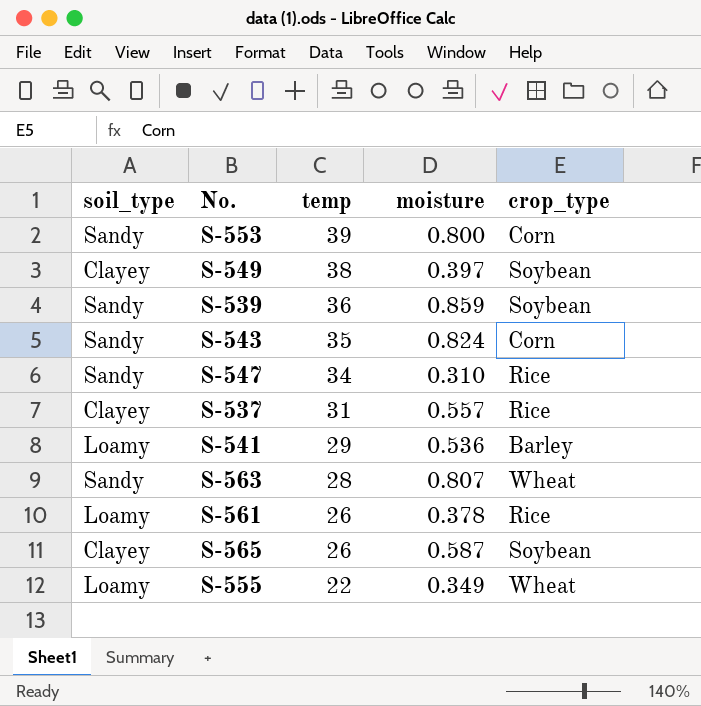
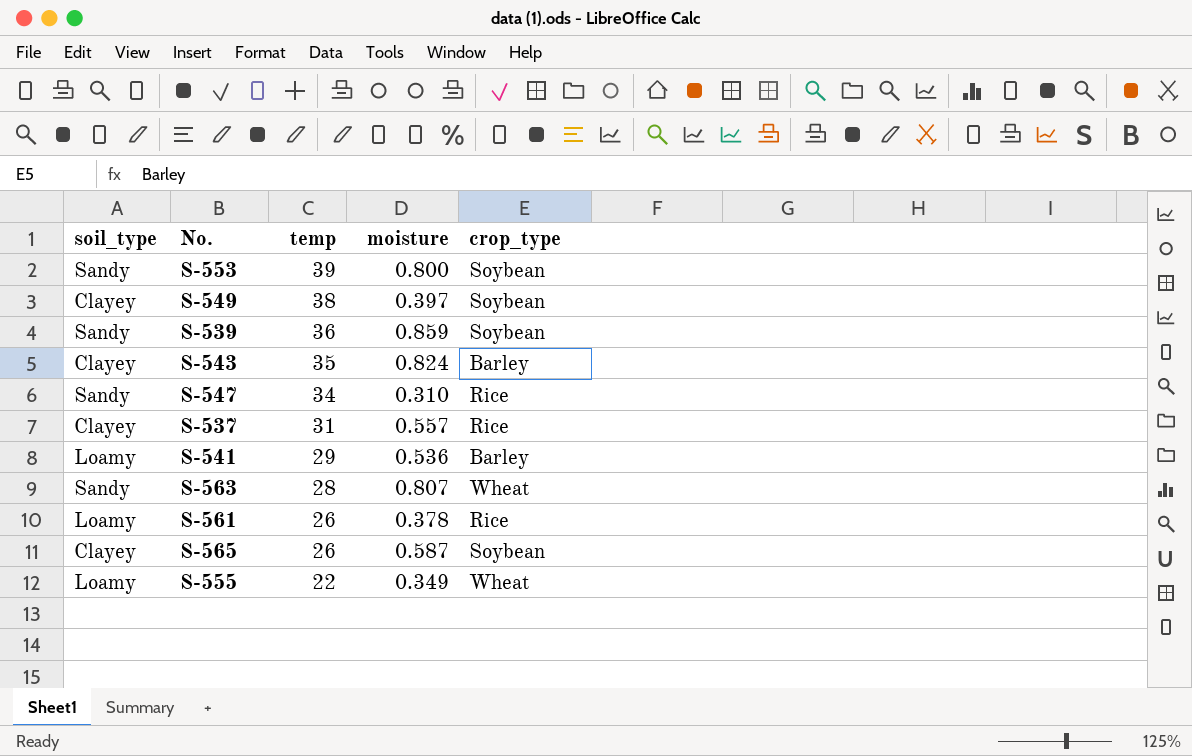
S-553 | crop_type: Corn -> Soybean
S-543 | soil_type: Sandy -> Clayey
S-543 | crop_type: Corn -> Barley

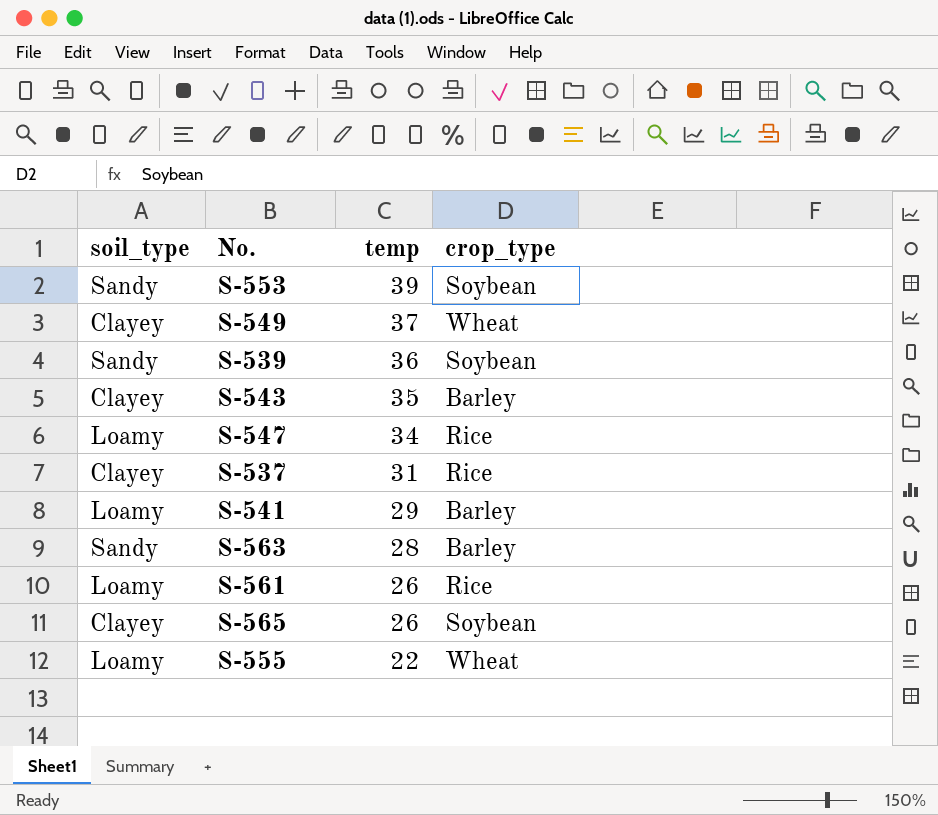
column moisture | position: 4 -> none
S-549 | temp: 38 -> 37
S-549 | crop_type: Soybean -> Wheat
S-547 | soil_type: Sandy -> Loamy
S-563 | crop_type: Wheat -> Barley

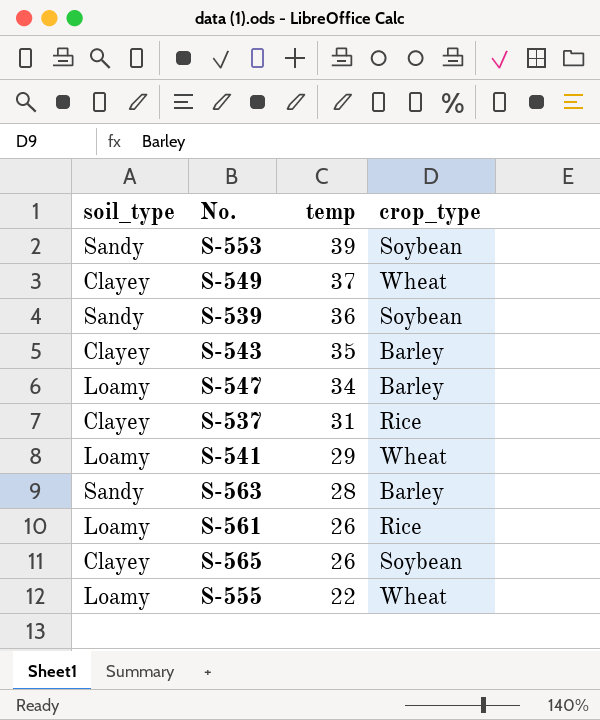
S-547 | crop_type: Rice -> Barley
S-541 | crop_type: Barley -> Wheat

